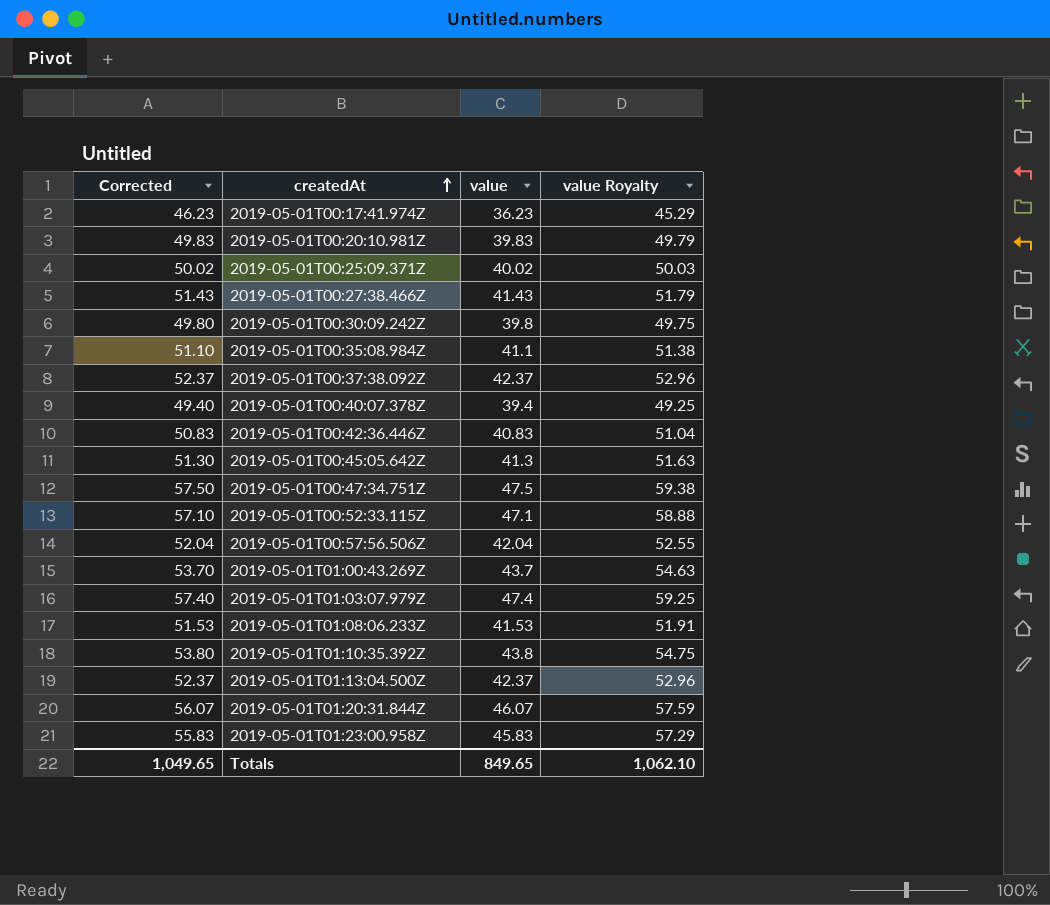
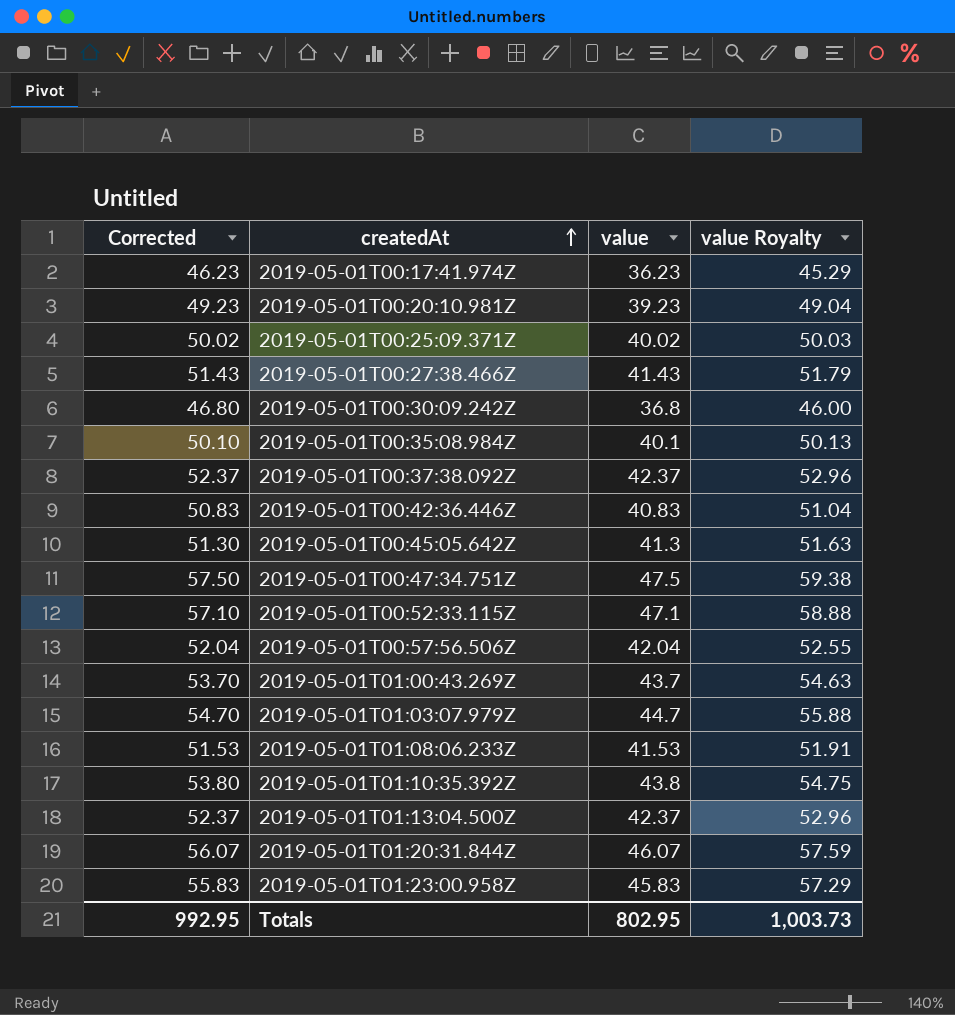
row 2019-05-01T00:40:07.378Z: 49.40 | 39.4 | 49.25 -> none
2019-05-01T00:20:10.981Z | Corrected: 49.83 -> 49.23
2019-05-01T00:20:10.981Z | value: 39.83 -> 39.23
2019-05-01T00:20:10.981Z | value Royalty: 49.79 -> 49.04
2019-05-01T00:30:09.242Z | Corrected: 49.80 -> 46.80
2019-05-01T00:30:09.242Z | value: 39.8 -> 36.8
2019-05-01T00:30:09.242Z | value Royalty: 49.75 -> 46.00
2019-05-01T00:35:08.984Z | Corrected: 51.10 -> 50.10
2019-05-01T00:35:08.984Z | value: 41.1 -> 40.1
2019-05-01T00:35:08.984Z | value Royalty: 51.38 -> 50.13
2019-05-01T01:03:07.979Z | Corrected: 57.40 -> 54.70
2019-05-01T01:03:07.979Z | value: 47.4 -> 44.7
2019-05-01T01:03:07.979Z | value Royalty: 59.25 -> 55.88
Totals | Corrected: 1,049.65 -> 992.95
Totals | value: 849.65 -> 802.95
Totals | value Royalty: 1,062.10 -> 1,003.73

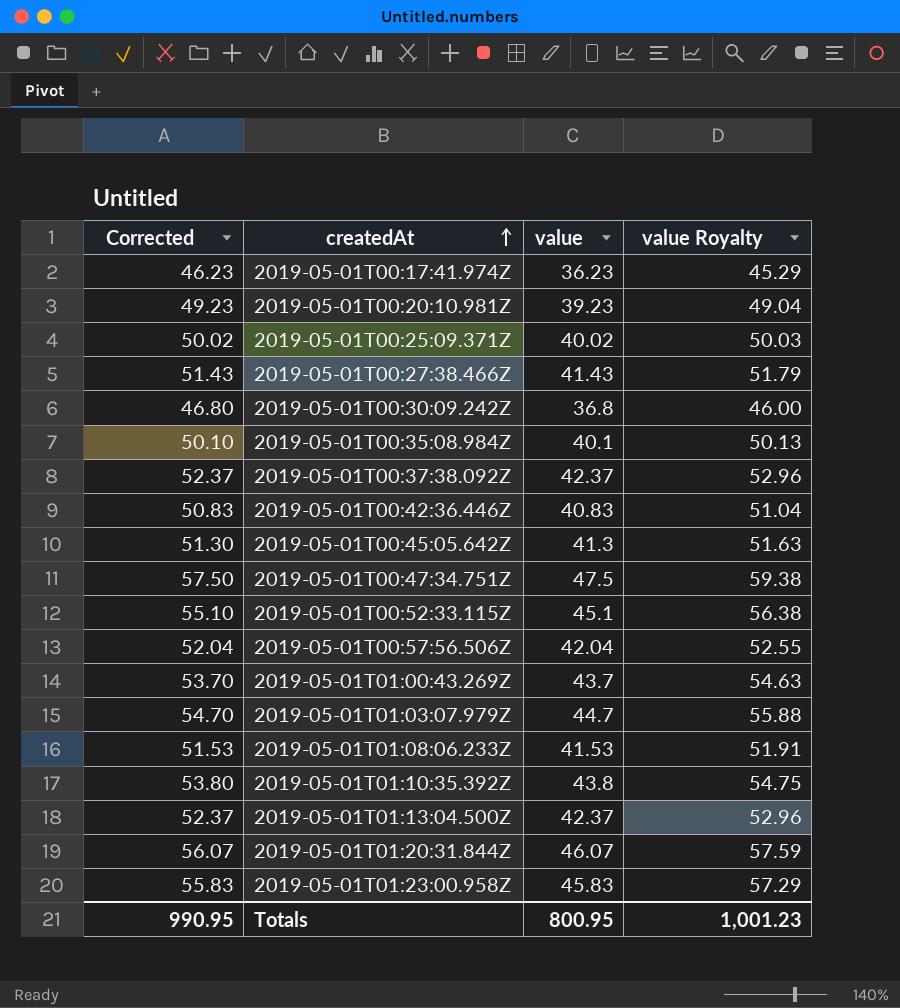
2019-05-01T00:52:33.115Z | Corrected: 57.10 -> 55.10
2019-05-01T00:52:33.115Z | value: 47.1 -> 45.1
2019-05-01T00:52:33.115Z | value Royalty: 58.88 -> 56.38
Totals | Corrected: 992.95 -> 990.95
Totals | value: 802.95 -> 800.95
Totals | value Royalty: 1,003.73 -> 1,001.23

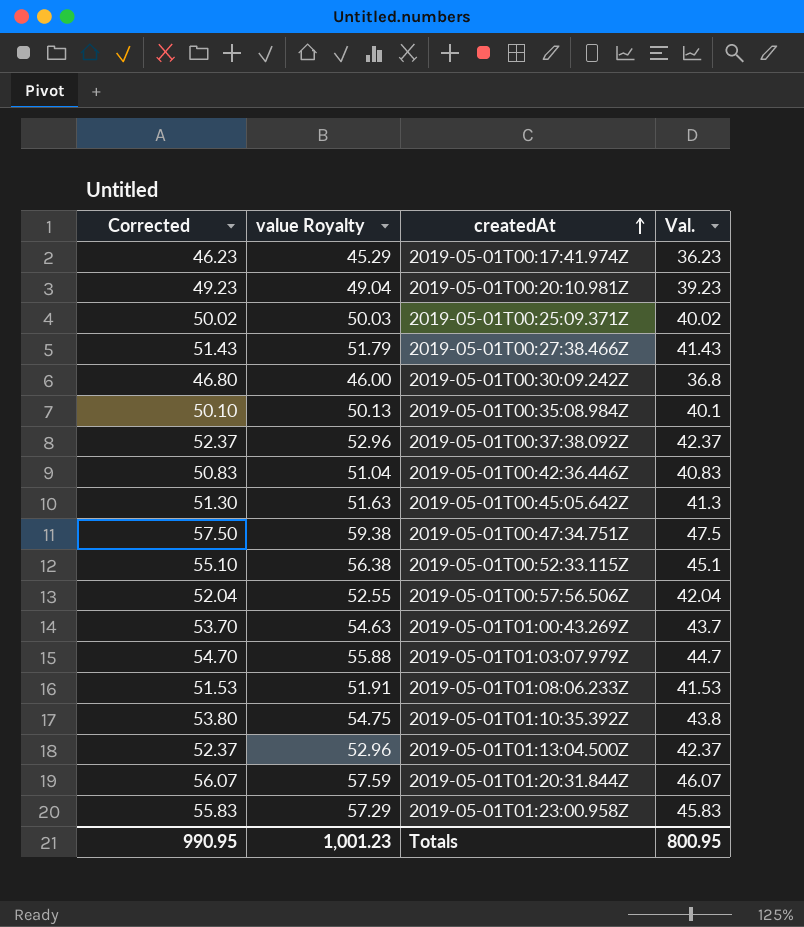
column value Royalty | position: 4 -> 2
column name: value -> Val.

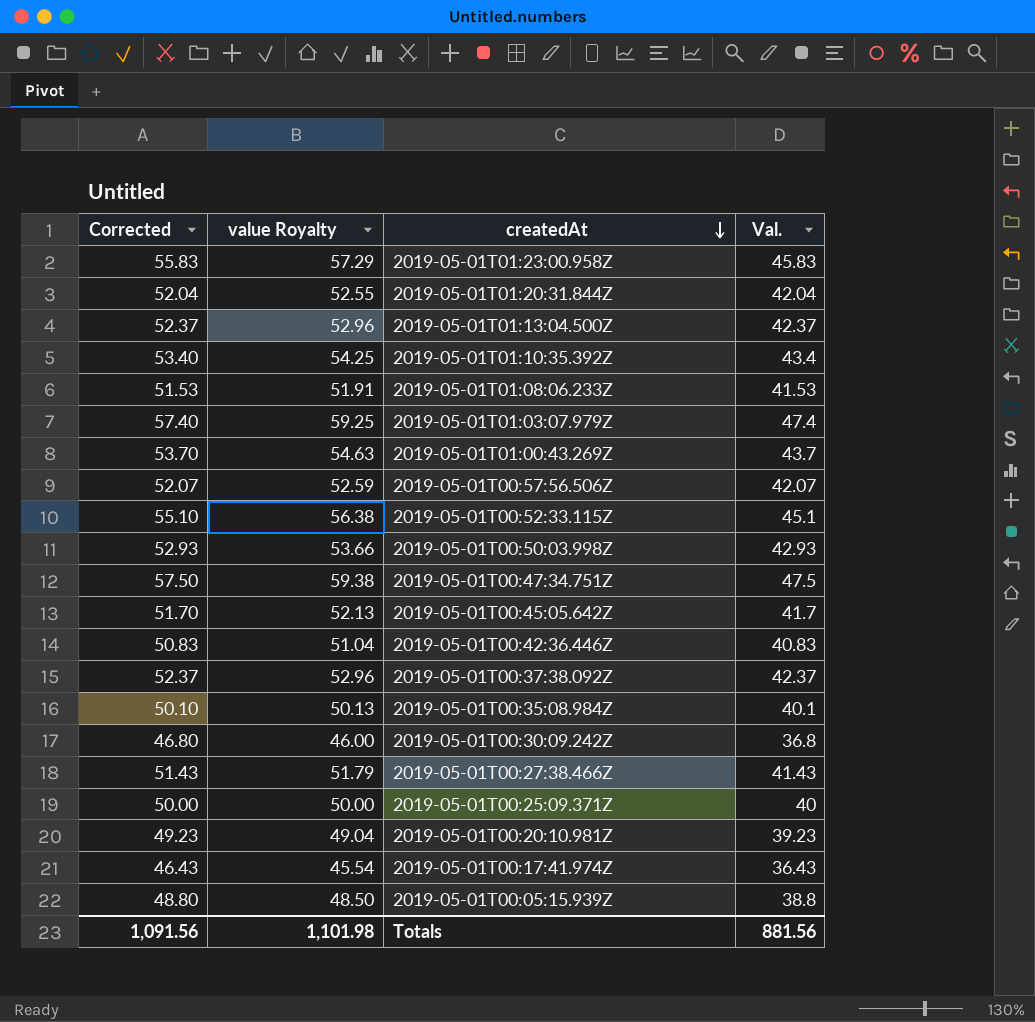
row order: createdAt ascending -> createdAt descending
2019-05-01T01:20:31.844Z | Corrected: 56.07 -> 52.04
2019-05-01T01:20:31.844Z | value Royalty: 57.59 -> 52.55
2019-05-01T01:20:31.844Z | Val.: 46.07 -> 42.04
2019-05-01T01:10:35.392Z | Corrected: 53.80 -> 53.40
2019-05-01T01:10:35.392Z | value Royalty: 54.75 -> 54.25
2019-05-01T01:10:35.392Z | Val.: 43.8 -> 43.4
2019-05-01T01:03:07.979Z | Corrected: 54.70 -> 57.40
2019-05-01T01:03:07.979Z | value Royalty: 55.88 -> 59.25
2019-05-01T01:03:07.979Z | Val.: 44.7 -> 47.4
2019-05-01T00:57:56.506Z | Corrected: 52.04 -> 52.07
2019-05-01T00:57:56.506Z | value Royalty: 52.55 -> 52.59
2019-05-01T00:57:56.506Z | Val.: 42.04 -> 42.07
row 2019-05-01T00:50:03.998Z: none -> 52.93 | 53.66 | 42.93
2019-05-01T00:45:05.642Z | Corrected: 51.30 -> 51.70
2019-05-01T00:45:05.642Z | value Royalty: 51.63 -> 52.13
2019-05-01T00:45:05.642Z | Val.: 41.3 -> 41.7
2019-05-01T00:25:09.371Z | Corrected: 50.02 -> 50.00
2019-05-01T00:25:09.371Z | value Royalty: 50.03 -> 50.00
2019-05-01T00:25:09.371Z | Val.: 40.02 -> 40
2019-05-01T00:17:41.974Z | Corrected: 46.23 -> 46.43
2019-05-01T00:17:41.974Z | value Royalty: 45.29 -> 45.54
2019-05-01T00:17:41.974Z | Val.: 36.23 -> 36.43
row 2019-05-01T00:05:15.939Z: none -> 48.80 | 48.50 | 38.8
Totals | Corrected: 990.95 -> 1,091.56
Totals | value Royalty: 1,001.23 -> 1,101.98
Totals | Val.: 800.95 -> 881.56

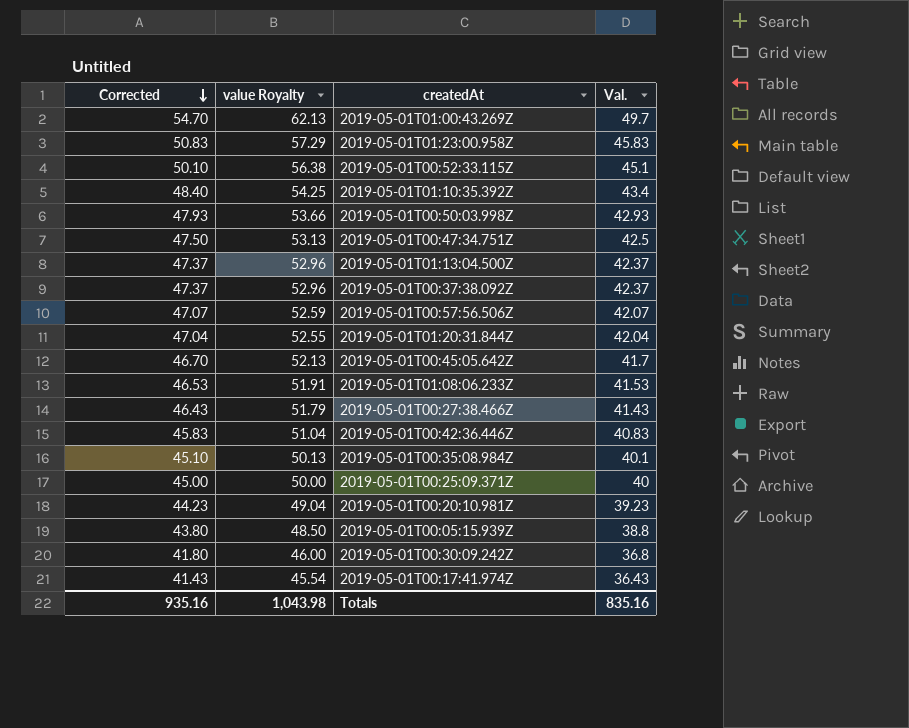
row order: createdAt descending -> Corrected descending
column Corrected | formula: [Val.] + 10 -> [Val.] + 5
row 2019-05-01T01:03:07.979Z: 57.40 | 59.25 | 47.4 -> none
2019-05-01T01:00:43.269Z | value Royalty: 54.63 -> 62.13
2019-05-01T01:00:43.269Z | Val.: 43.7 -> 49.7
2019-05-01T00:47:34.751Z | value Royalty: 59.38 -> 53.13
2019-05-01T00:47:34.751Z | Val.: 47.5 -> 42.5
Totals | Corrected: 1,091.56 -> 935.16
Totals | value Royalty: 1,101.98 -> 1,043.98
Totals | Val.: 881.56 -> 835.16

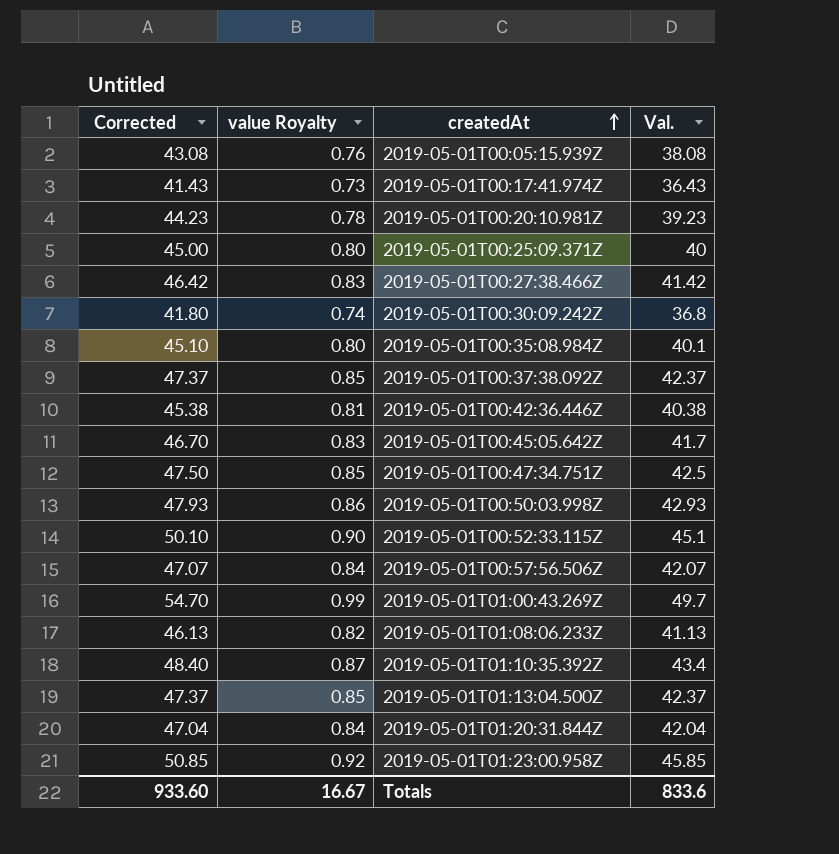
row order: Corrected descending -> createdAt ascending
column value Royalty | formula: [Val.] * 1.25 -> [Val.] * 0.02
2019-05-01T00:05:15.939Z | Corrected: 43.80 -> 43.08
2019-05-01T00:05:15.939Z | Val.: 38.8 -> 38.08
2019-05-01T00:27:38.466Z | Corrected: 46.43 -> 46.42
2019-05-01T00:27:38.466Z | Val.: 41.43 -> 41.42
2019-05-01T00:42:36.446Z | Corrected: 45.83 -> 45.38
2019-05-01T00:42:36.446Z | Val.: 40.83 -> 40.38
2019-05-01T01:08:06.233Z | Corrected: 46.53 -> 46.13
2019-05-01T01:08:06.233Z | Val.: 41.53 -> 41.13
2019-05-01T01:23:00.958Z | Corrected: 50.83 -> 50.85
2019-05-01T01:23:00.958Z | Val.: 45.83 -> 45.85
Totals | Corrected: 935.16 -> 933.60
Totals | value Royalty: 1,043.98 -> 16.67
Totals | Val.: 835.16 -> 833.6

